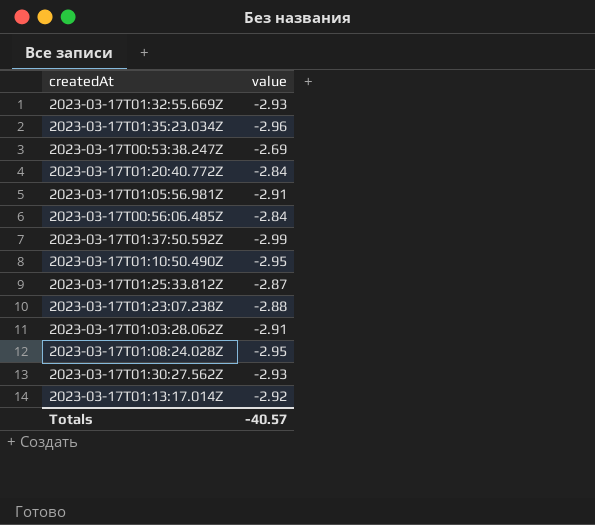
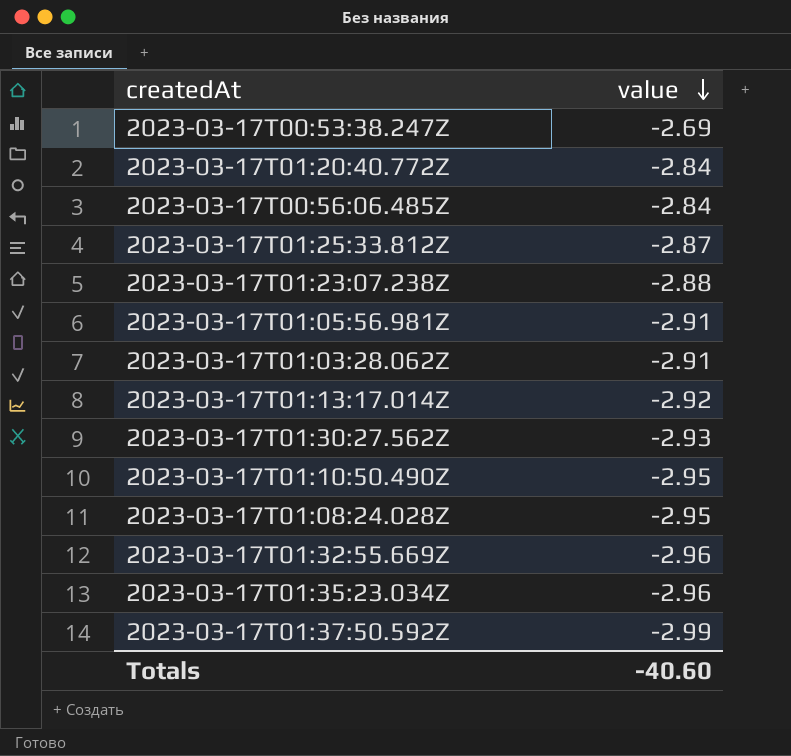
row order: none -> value descending
2023-03-17T01:32:55.669Z | value: -2.93 -> -2.96
Totals | value: -40.57 -> -40.60

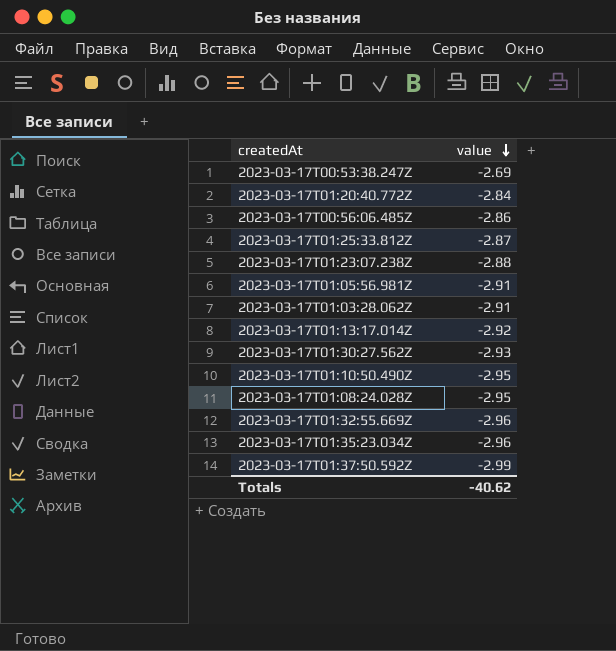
2023-03-17T00:56:06.485Z | value: -2.84 -> -2.86
Totals | value: -40.60 -> -40.62

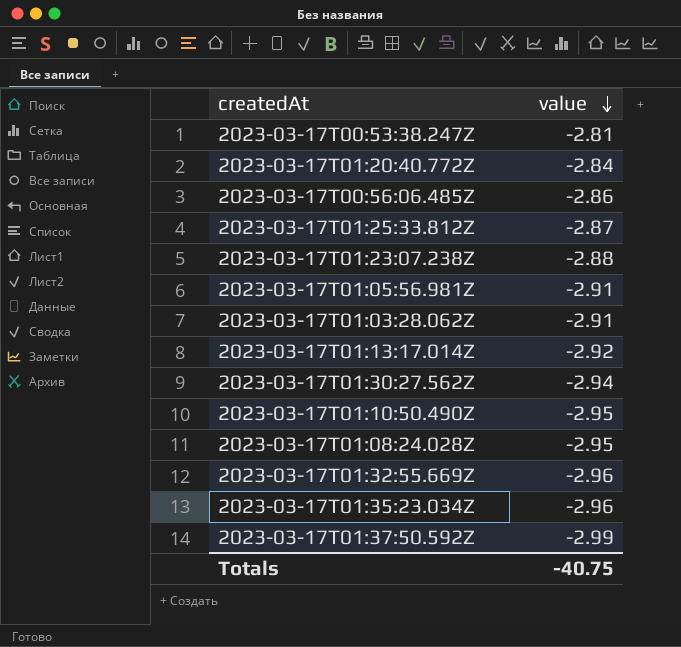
2023-03-17T00:53:38.247Z | value: -2.69 -> -2.81
2023-03-17T01:30:27.562Z | value: -2.93 -> -2.94
Totals | value: -40.62 -> -40.75

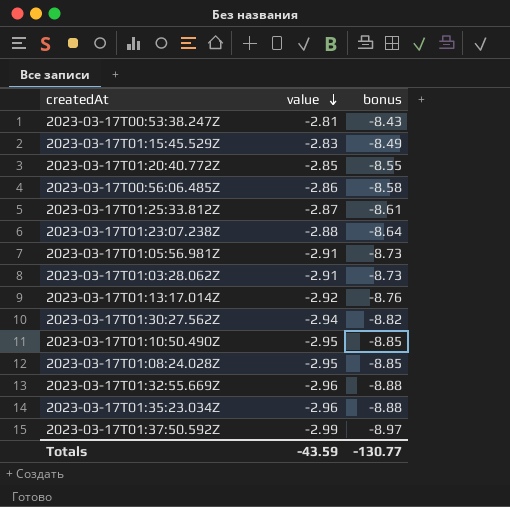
column bonus | formula: none -> [value] * 3
row 2023-03-17T01:15:45.529Z: none -> -2.83 | -8.49
2023-03-17T01:20:40.772Z | value: -2.84 -> -2.85
Totals | value: -40.75 -> -43.59

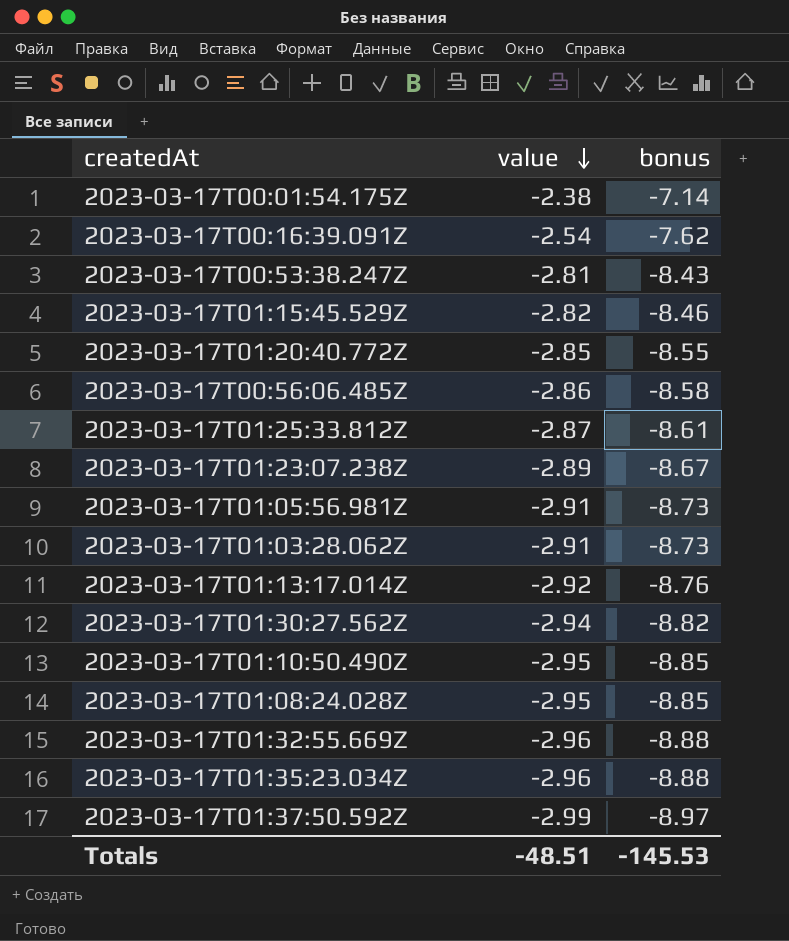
row 2023-03-17T00:01:54.175Z: none -> -2.38 | -7.14
row 2023-03-17T00:16:39.091Z: none -> -2.54 | -7.62
2023-03-17T01:15:45.529Z | value: -2.83 -> -2.82
2023-03-17T01:15:45.529Z | bonus: -8.49 -> -8.46
2023-03-17T01:23:07.238Z | value: -2.88 -> -2.89
2023-03-17T01:23:07.238Z | bonus: -8.64 -> -8.67
Totals | value: -43.59 -> -48.51
Totals | bonus: -130.77 -> -145.53

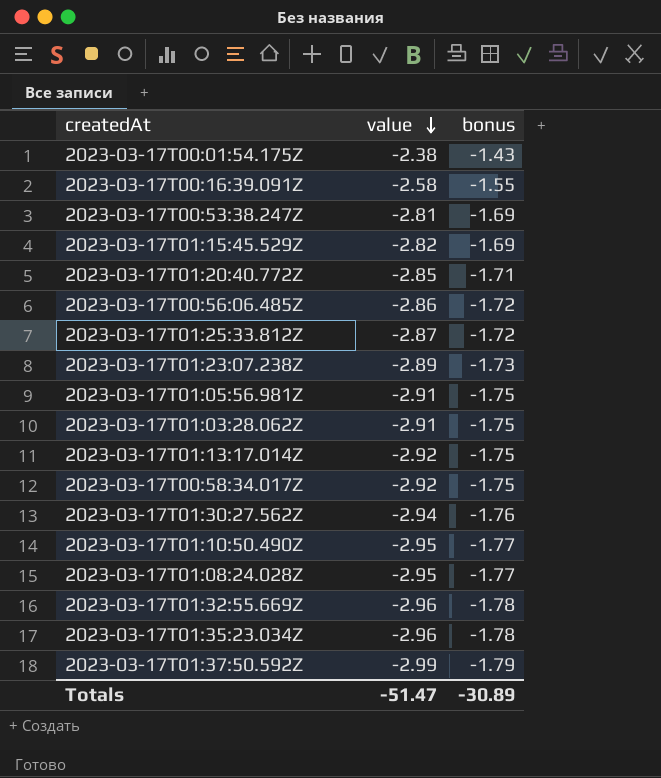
column bonus | formula: [value] * 3 -> [value] * 0.6
2023-03-17T00:16:39.091Z | value: -2.54 -> -2.58
row 2023-03-17T00:58:34.017Z: none -> -2.92 | -1.75
Totals | value: -48.51 -> -51.47
Totals | bonus: -145.53 -> -30.89

